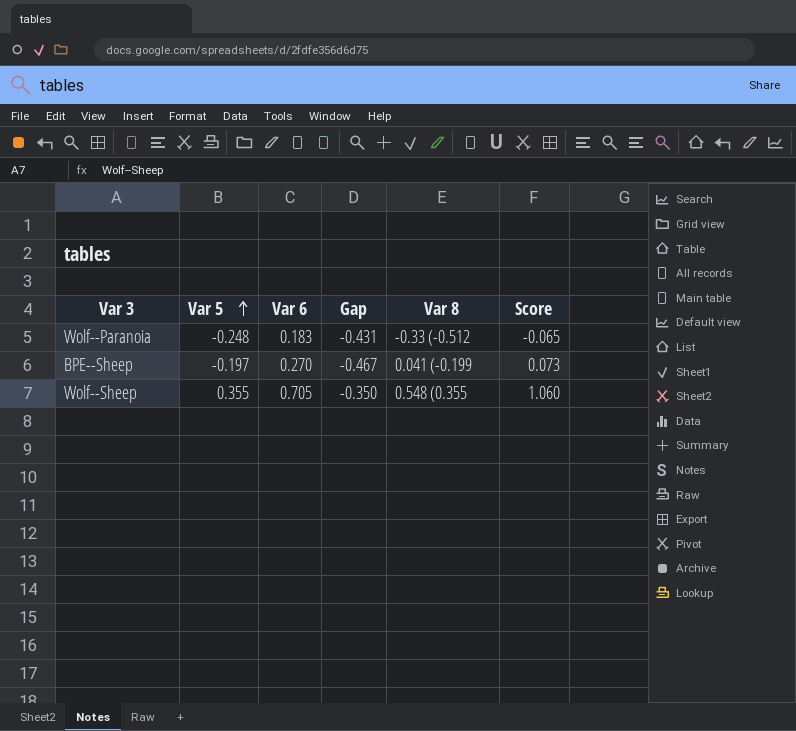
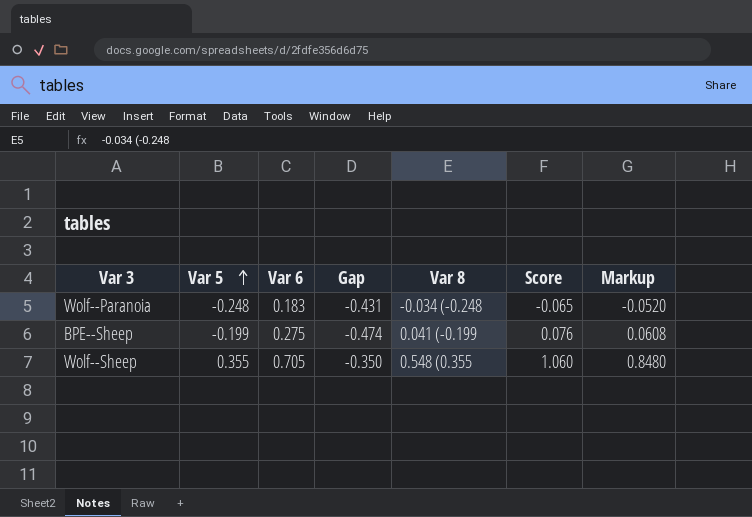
column Markup | formula: none -> [Score] * 0.8
Wolf--Paranoia | Var 8: -0.33 (-0.512 -> -0.034 (-0.248
BPE--Sheep | Var 5: -0.197 -> -0.199
BPE--Sheep | Var 6: 0.270 -> 0.275
BPE--Sheep | Gap: -0.467 -> -0.474
BPE--Sheep | Score: 0.073 -> 0.076

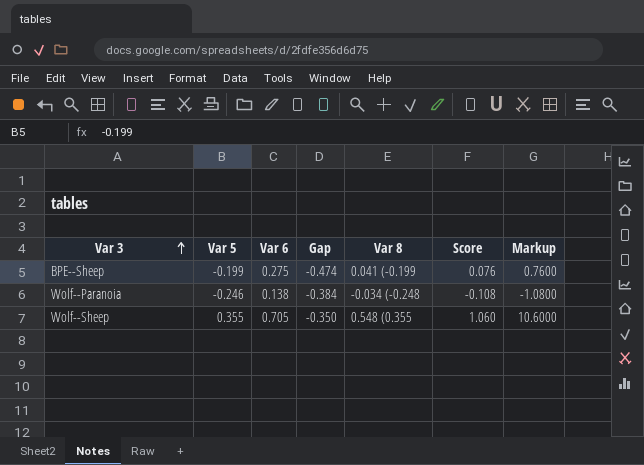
row order: Var 5 ascending -> Var 3 ascending
column Markup | formula: [Score] * 0.8 -> [Score] * 10
Wolf--Paranoia | Var 5: -0.248 -> -0.246
Wolf--Paranoia | Var 6: 0.183 -> 0.138
Wolf--Paranoia | Gap: -0.431 -> -0.384
Wolf--Paranoia | Score: -0.065 -> -0.108

